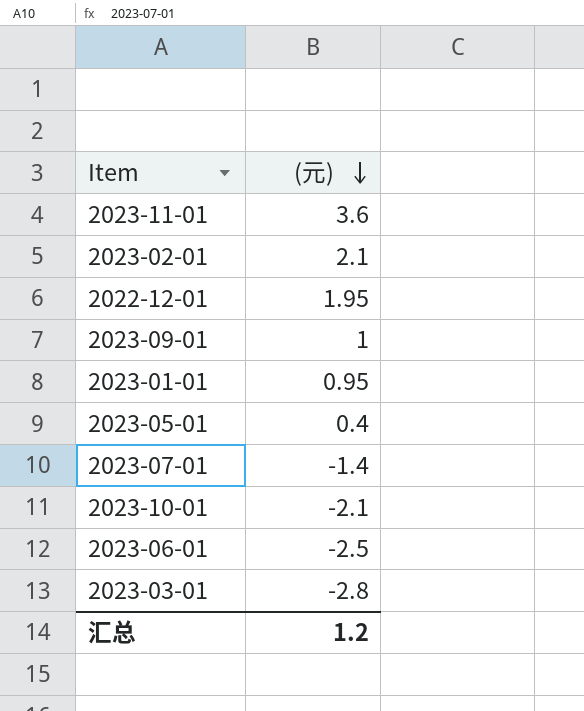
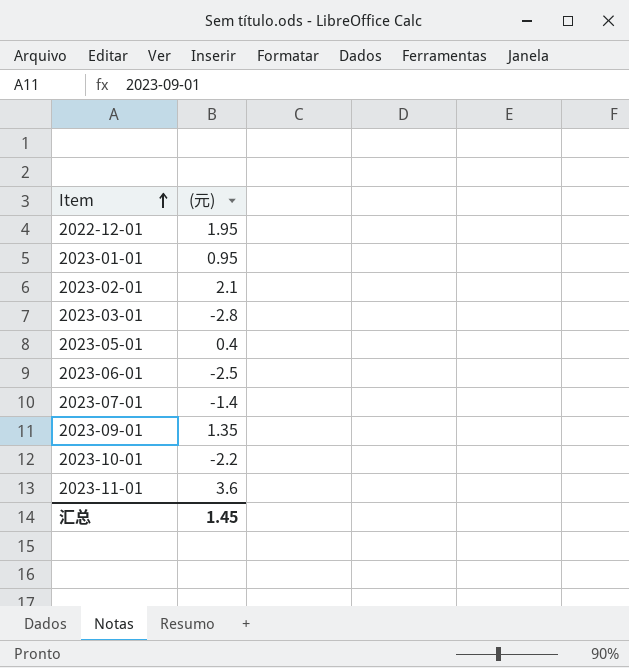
row order: (元) descending -> Item ascending
2023-09-01 | (元): 1 -> 1.35
2023-10-01 | (元): -2.1 -> -2.2
汇总 | (元): 1.2 -> 1.45

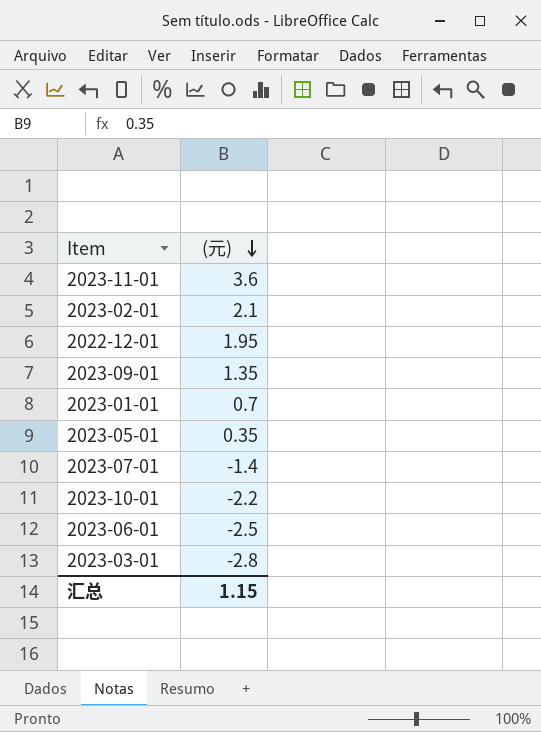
row order: Item ascending -> (元) descending
2023-01-01 | (元): 0.95 -> 0.7
2023-05-01 | (元): 0.4 -> 0.35
汇总 | (元): 1.45 -> 1.15

